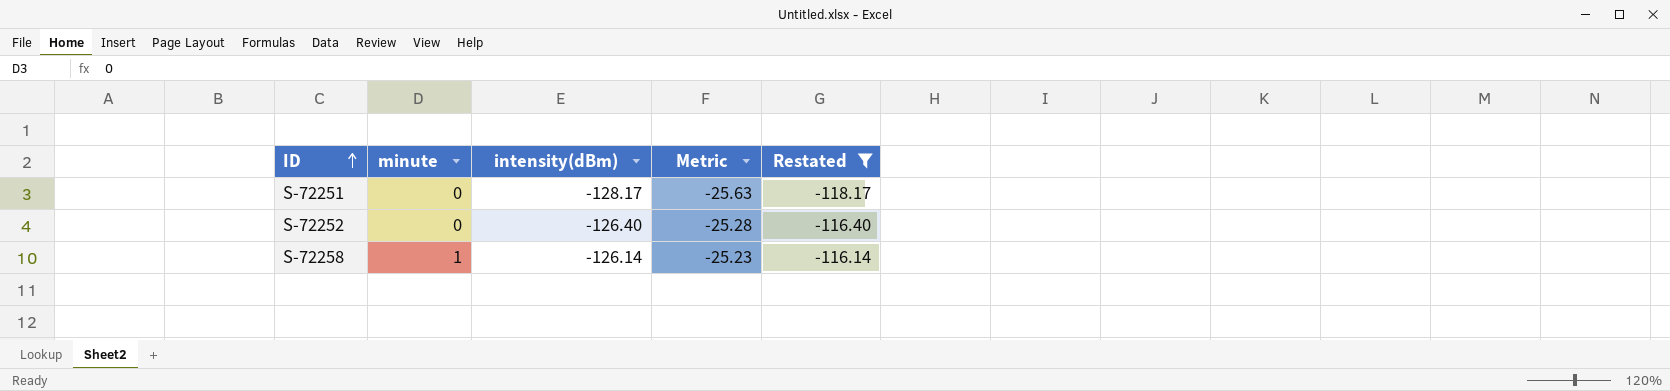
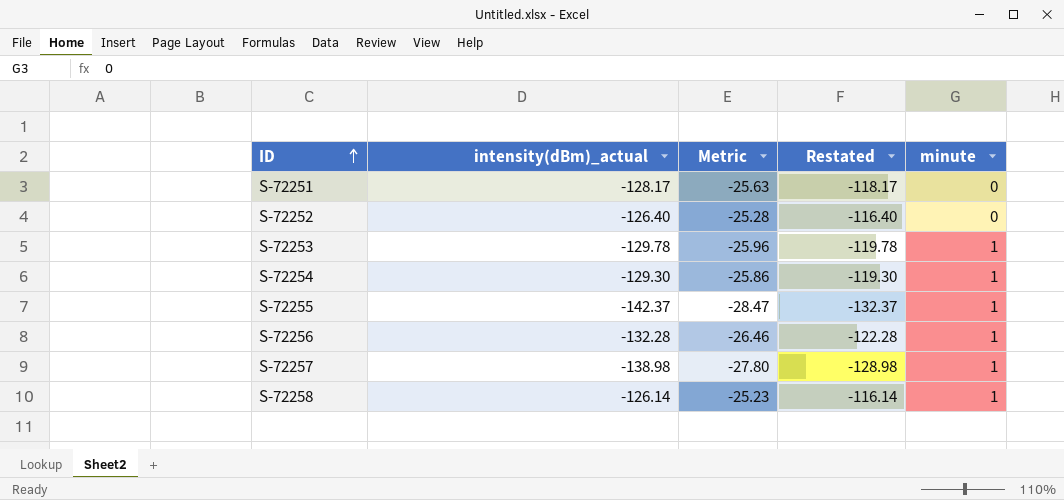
filter: Restated >= -118.17 -> none
column name: intensity(dBm) -> intensity(dBm)_actual
column minute | position: 2 -> 5

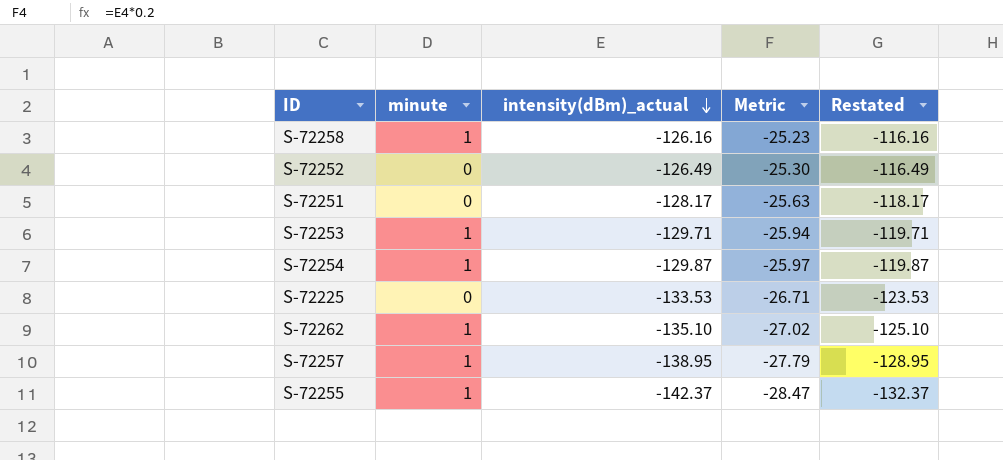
row order: ID ascending -> intensity(dBm)_actual descending
column minute | position: 5 -> 2
row S-72256: -132.28 | -26.46 | -122.28 | 1 -> none
S-72258 | intensity(dBm)_actual: -126.14 -> -126.16
S-72258 | Restated: -116.14 -> -116.16
S-72252 | intensity(dBm)_actual: -126.40 -> -126.49
S-72252 | Metric: -25.28 -> -25.30
S-72252 | Restated: -116.40 -> -116.49
S-72253 | intensity(dBm)_actual: -129.78 -> -129.71
S-72253 | Metric: -25.96 -> -25.94
S-72253 | Restated: -119.78 -> -119.71
S-72254 | intensity(dBm)_actual: -129.30 -> -129.87
S-72254 | Metric: -25.86 -> -25.97
S-72254 | Restated: -119.30 -> -119.87
row S-72225: none -> 0 | -133.53 | -26.71 | -123.53
row S-72262: none -> 1 | -135.10 | -27.02 | -125.10
S-72257 | intensity(dBm)_actual: -138.98 -> -138.95
S-72257 | Metric: -27.80 -> -27.79
S-72257 | Restated: -128.98 -> -128.95

